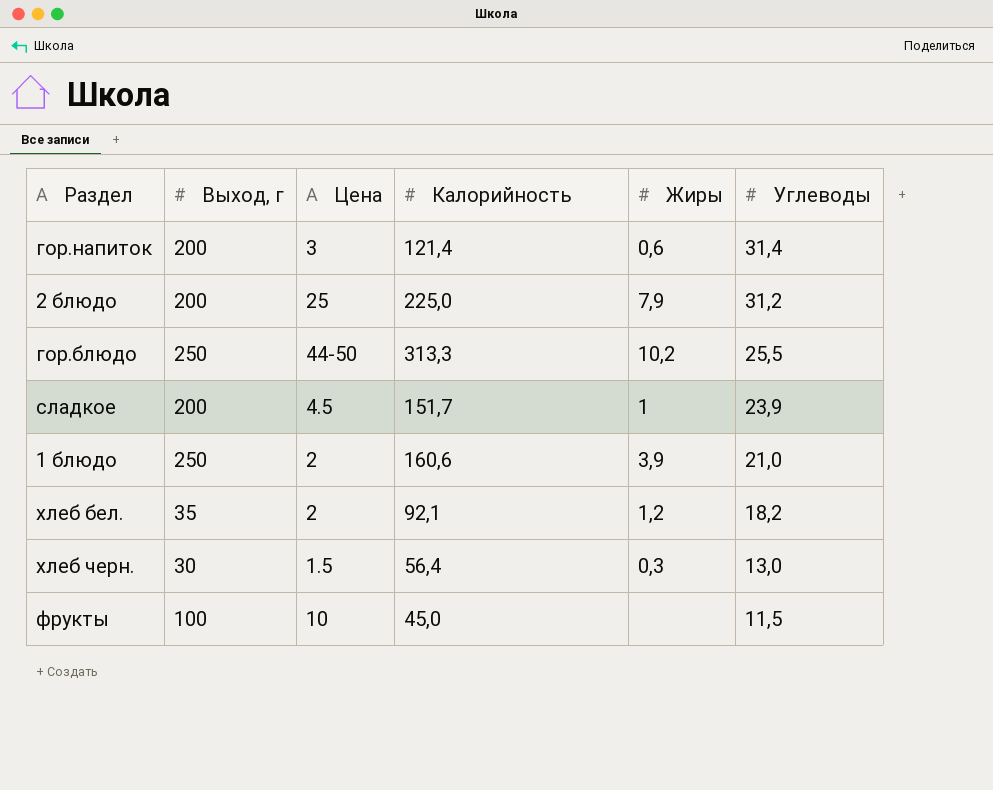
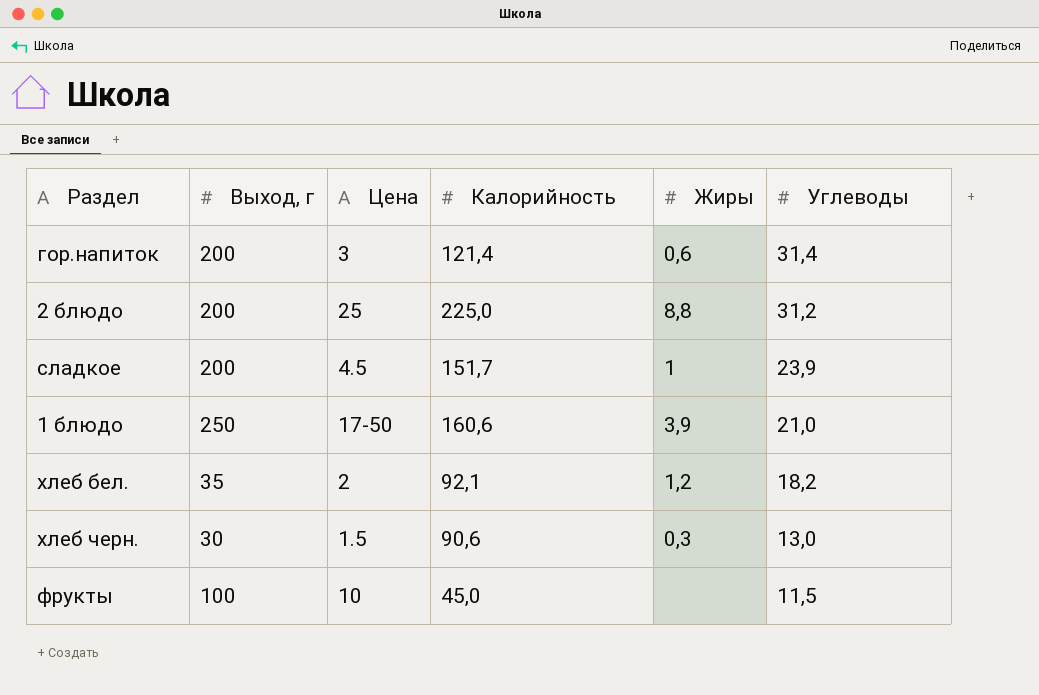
row гор.блюдо: 250 | 44-50 | 313,3 | 10,2 | 25,5 -> none
2 блюдо | Жиры: 7,9 -> 8,8
1 блюдо | Цена: 2 -> 17-50
хлеб черн. | Калорийность: 56,4 -> 90,6

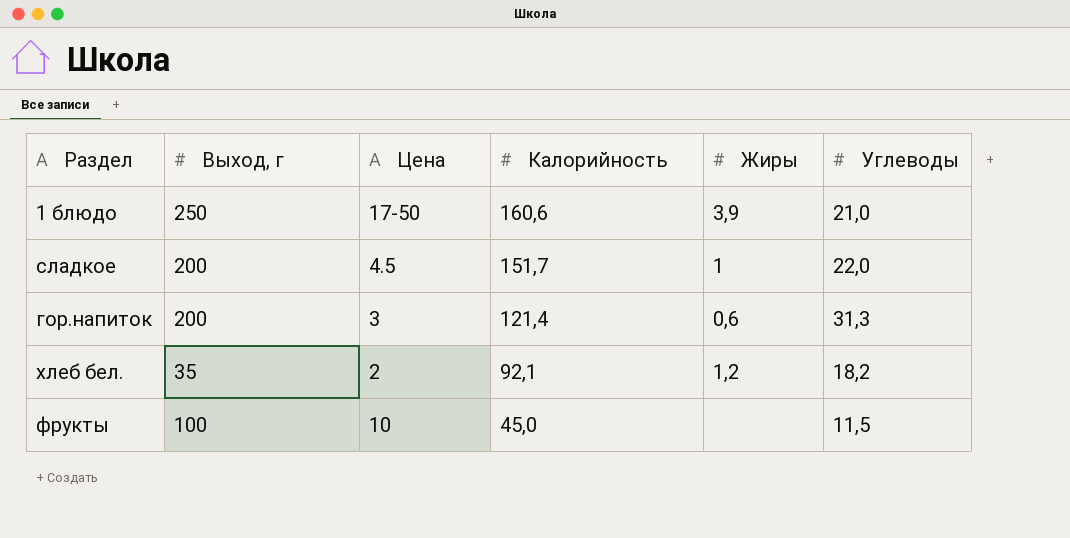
row order: Углеводы descending -> Калорийность descending
row 2 блюдо: 200 | 25 | 225,0 | 8,8 | 31,2 -> none
row хлеб черн.: 30 | 1.5 | 90,6 | 0,3 | 13,0 -> none
сладкое | Углеводы: 23,9 -> 22,0
гор.напиток | Углеводы: 31,4 -> 31,3

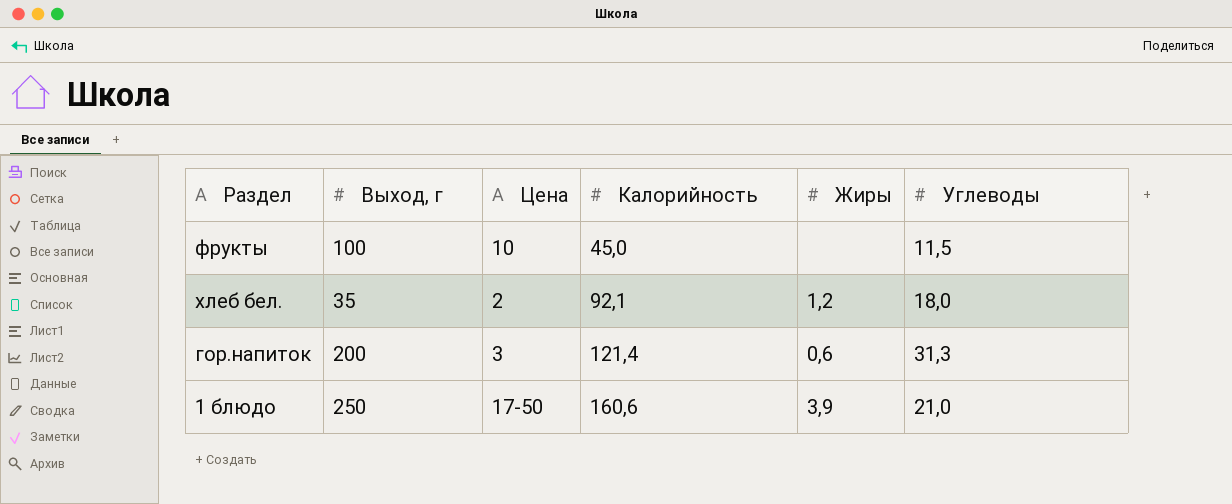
row order: Калорийность descending -> Калорийность ascending
row сладкое: 200 | 4.5 | 151,7 | 1 | 22,0 -> none
хлеб бел. | Углеводы: 18,2 -> 18,0

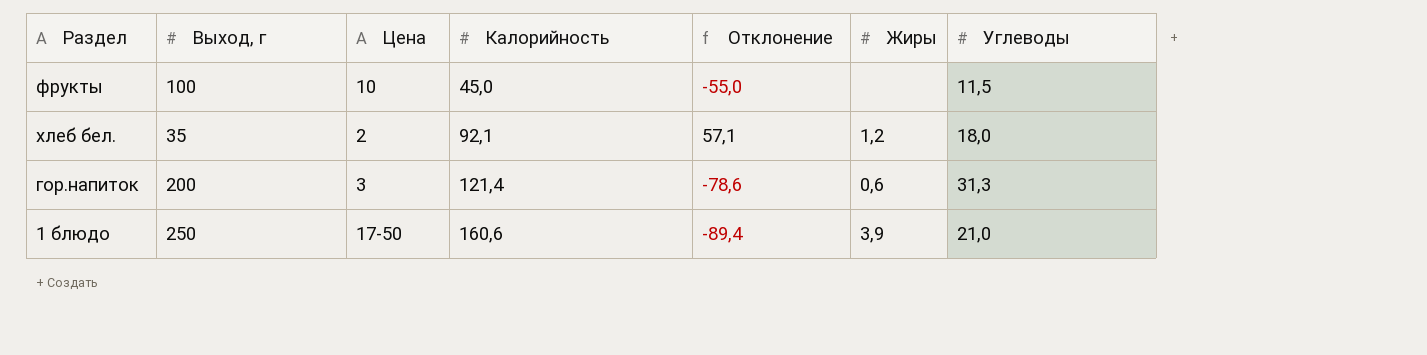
column Отклонение | formula: none -> [Калорийность] - [Выход, г]

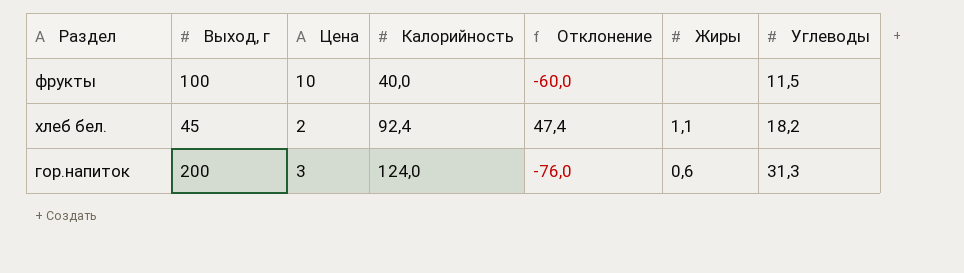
row 1 блюдо: 250 | 17-50 | 160,6 | -89,4 | 3,9 | 21,0 -> none
фрукты | Калорийность: 45,0 -> 40,0
фрукты | Отклонение: -55,0 -> -60,0
хлеб бел. | Выход, г: 35 -> 45
хлеб бел. | Калорийность: 92,1 -> 92,4
хлеб бел. | Отклонение: 57,1 -> 47,4
хлеб бел. | Жиры: 1,2 -> 1,1
хлеб бел. | Углеводы: 18,0 -> 18,2
гор.напиток | Калорийность: 121,4 -> 124,0
гор.напиток | Отклонение: -78,6 -> -76,0

